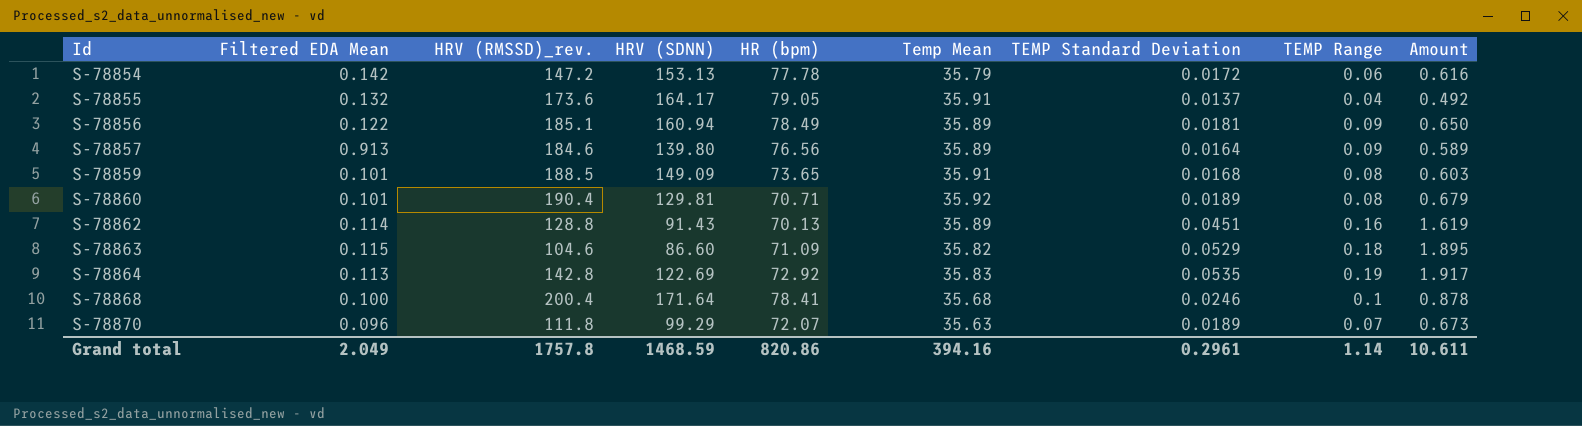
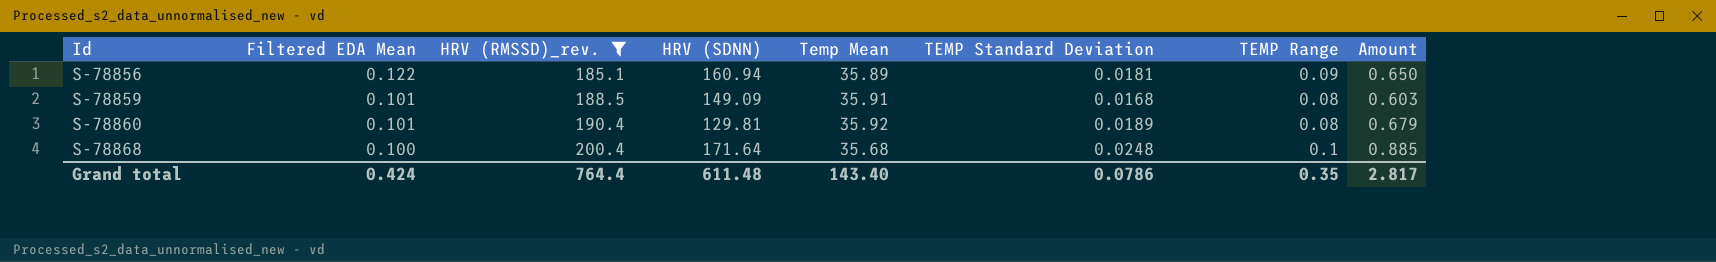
filter: none -> HRV (RMSSD)_rev. >= 185.1
column HR (bpm) | position: 5 -> none
S-78868 | TEMP Standard Deviation: 0.0246 -> 0.0248
S-78868 | Amount: 0.878 -> 0.885
Grand total | Filtered EDA Mean: 2.049 -> 0.424
Grand total | HRV (RMSSD)_rev.: 1757.8 -> 764.4
Grand total | HRV (SDNN): 1468.59 -> 611.48
Grand total | Temp Mean: 394.16 -> 143.40
Grand total | TEMP Standard Deviation: 0.2961 -> 0.0786
Grand total | TEMP Range: 1.14 -> 0.35
Grand total | Amount: 10.611 -> 2.817

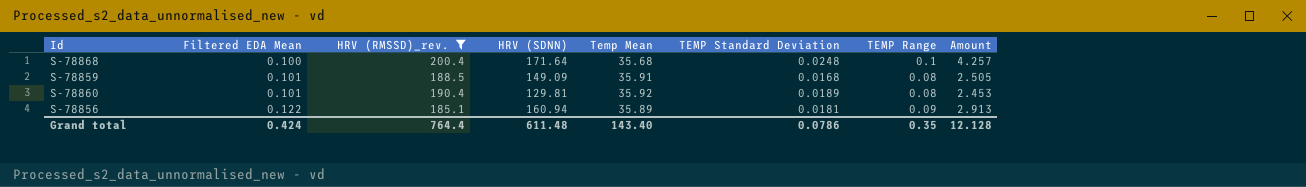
row order: Id ascending -> Filtered EDA Mean ascending
column Amount | formula: [Temp Mean] * [TEMP Standard Deviation] -> [HRV (SDNN)] * [TEMP Standard Deviation]
Grand total | Amount: 2.817 -> 12.128

